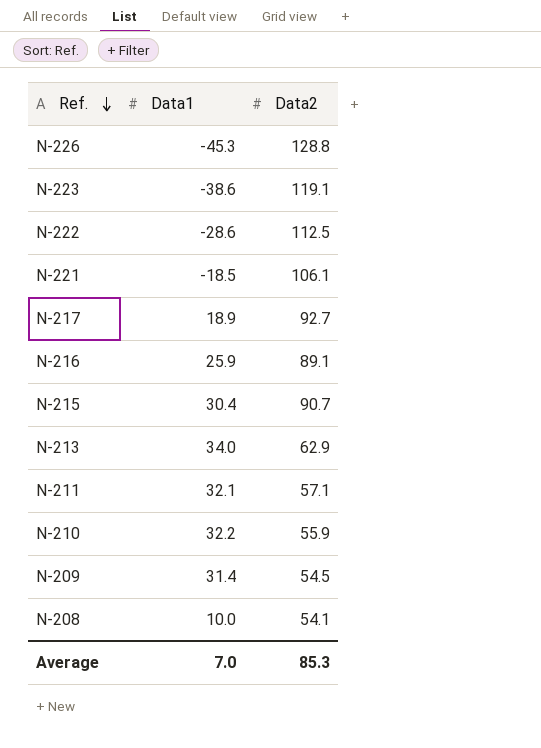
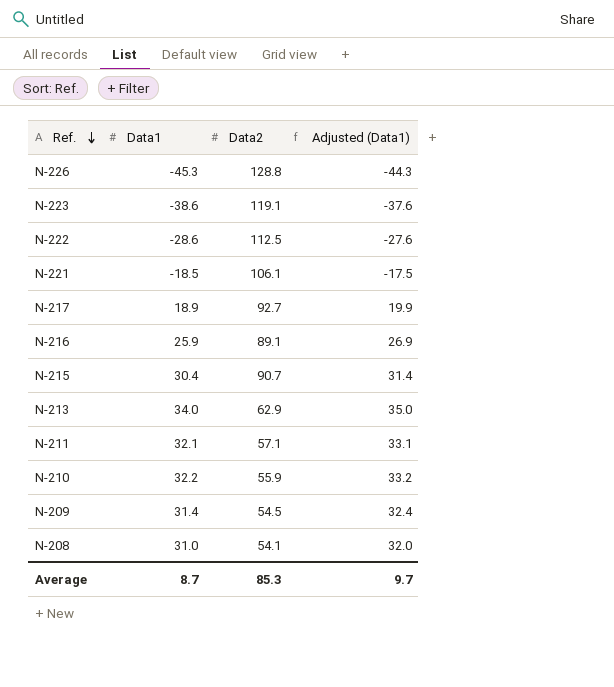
column Adjusted (Data1) | formula: none -> [Data1] + 1
N-208 | Data1: 10.0 -> 31.0
Average | Data1: 7.0 -> 8.7

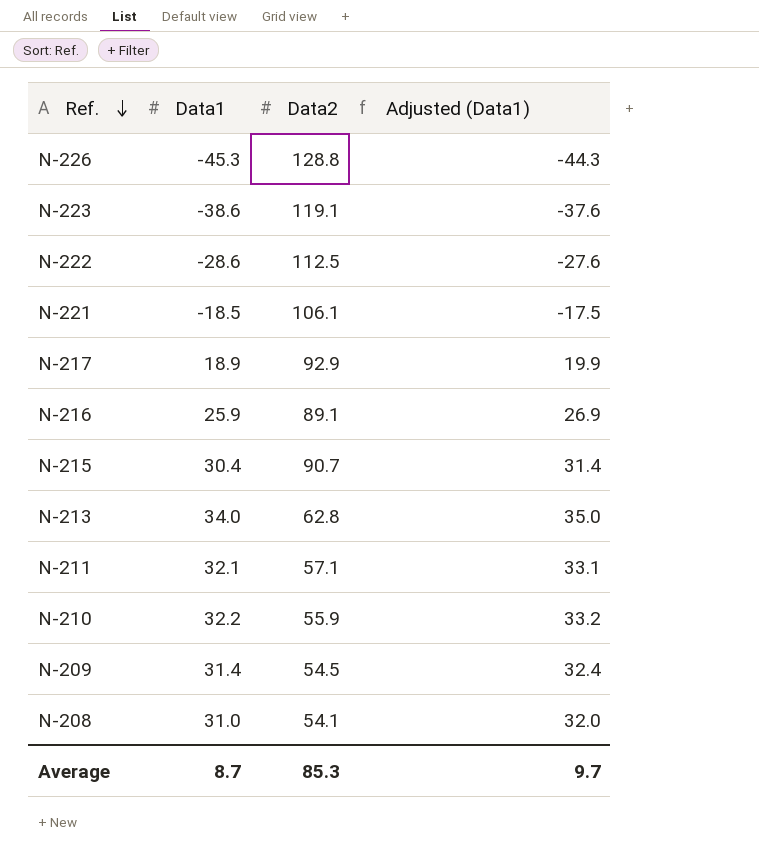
N-217 | Data2: 92.7 -> 92.9
N-213 | Data2: 62.9 -> 62.8

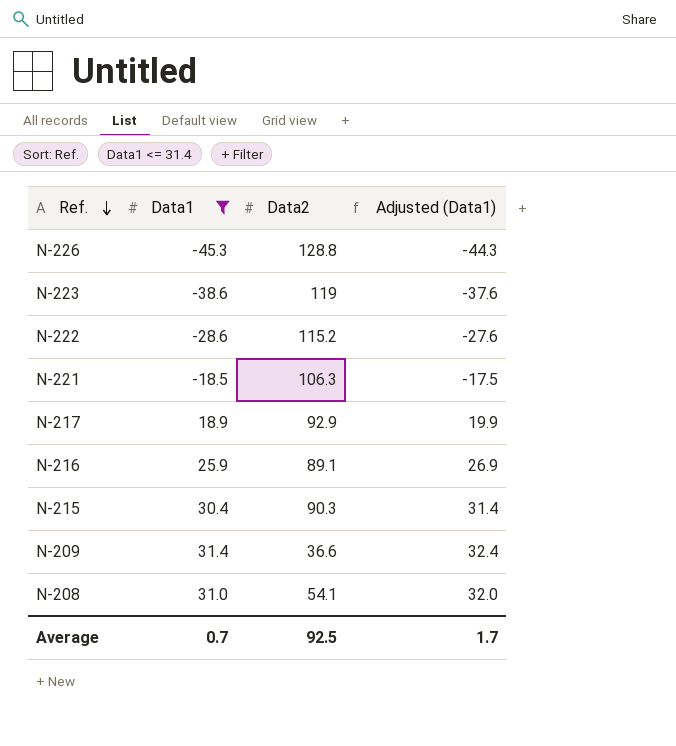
filter: none -> Data1 <= 31.4
N-223 | Data2: 119.1 -> 119
N-222 | Data2: 112.5 -> 115.2
N-221 | Data2: 106.1 -> 106.3
N-215 | Data2: 90.7 -> 90.3
N-209 | Data2: 54.5 -> 36.6
Average | Data1: 8.7 -> 0.7
Average | Data2: 85.3 -> 92.5
Average | Adjusted (Data1): 9.7 -> 1.7

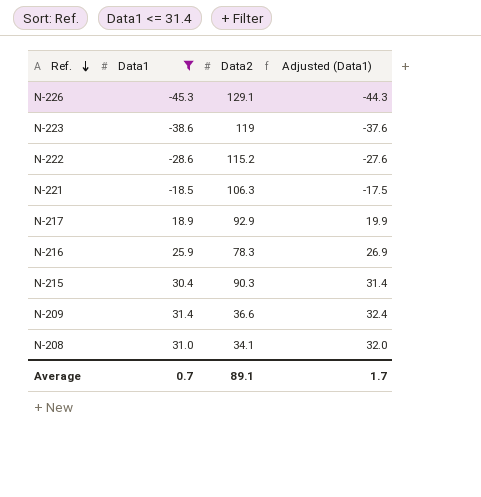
N-226 | Data2: 128.8 -> 129.1
N-216 | Data2: 89.1 -> 78.3
N-208 | Data2: 54.1 -> 34.1
Average | Data2: 92.5 -> 89.1

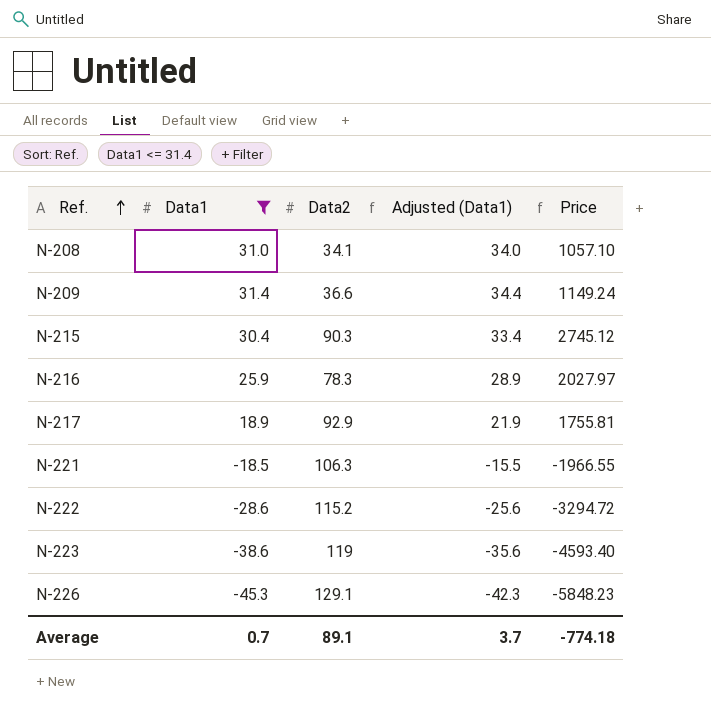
row order: Ref. descending -> Ref. ascending
column Adjusted (Data1) | formula: [Data1] + 1 -> [Data1] + 3
column Price | formula: none -> [Data1] * [Data2]
Average | Adjusted (Data1): 1.7 -> 3.7

